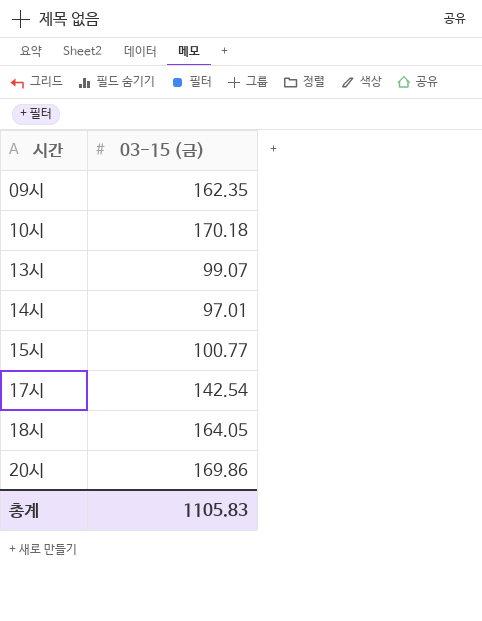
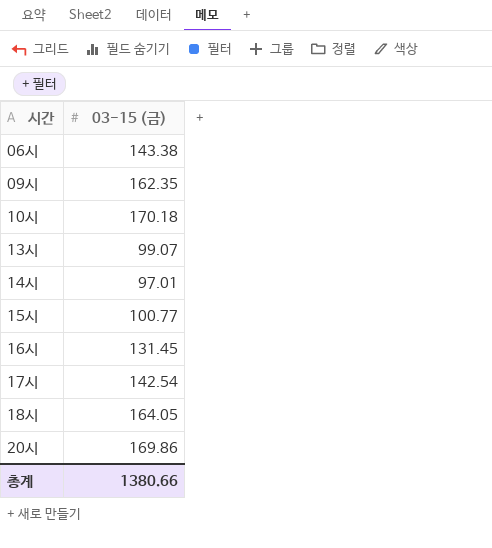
row 06시: none -> 143.38
row 16시: none -> 131.45
총계 | 03-15 (금): 1105.83 -> 1380.66

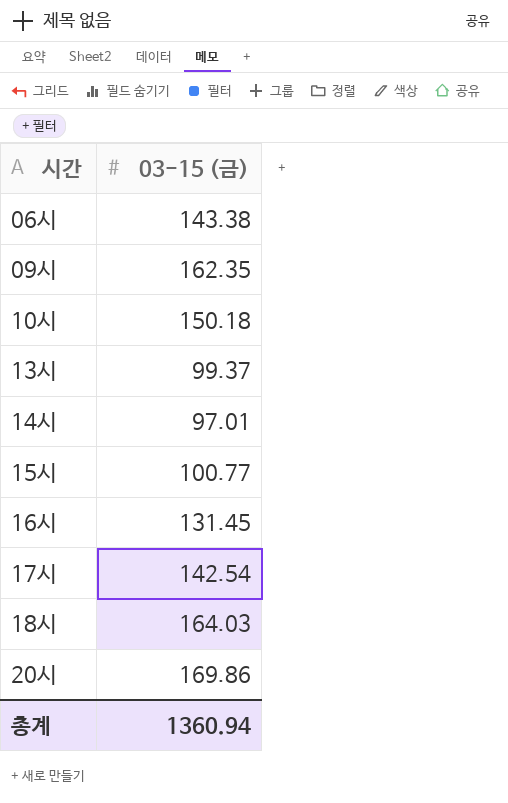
10시 | 03-15 (금): 170.18 -> 150.18
13시 | 03-15 (금): 99.07 -> 99.37
18시 | 03-15 (금): 164.05 -> 164.03
총계 | 03-15 (금): 1380.66 -> 1360.94

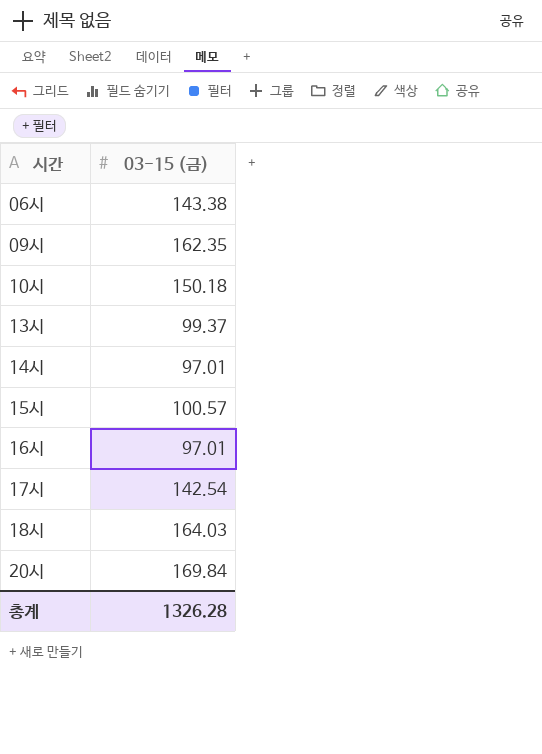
15시 | 03-15 (금): 100.77 -> 100.57
16시 | 03-15 (금): 131.45 -> 97.01
20시 | 03-15 (금): 169.86 -> 169.84
총계 | 03-15 (금): 1360.94 -> 1326.28

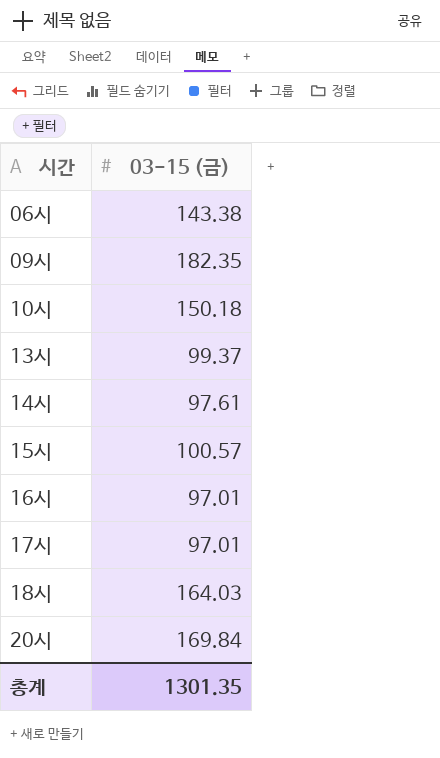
09시 | 03-15 (금): 162.35 -> 182.35
14시 | 03-15 (금): 97.01 -> 97.61
17시 | 03-15 (금): 142.54 -> 97.01
총계 | 03-15 (금): 1326.28 -> 1301.35

